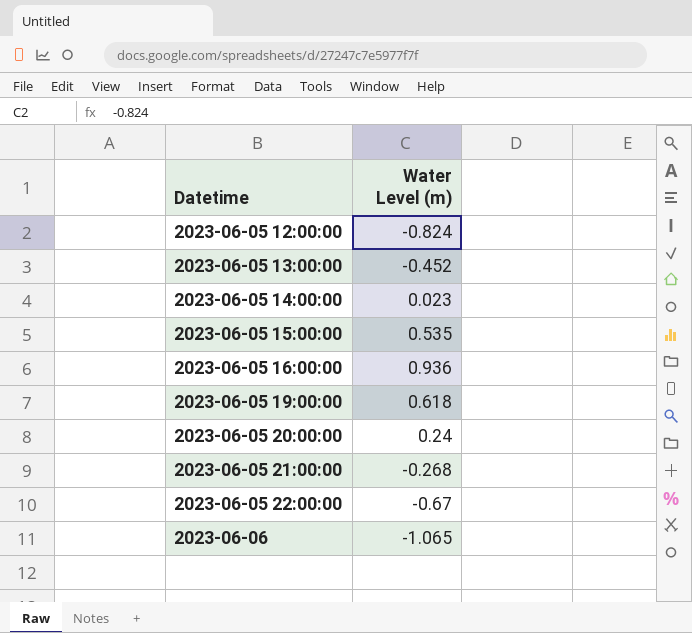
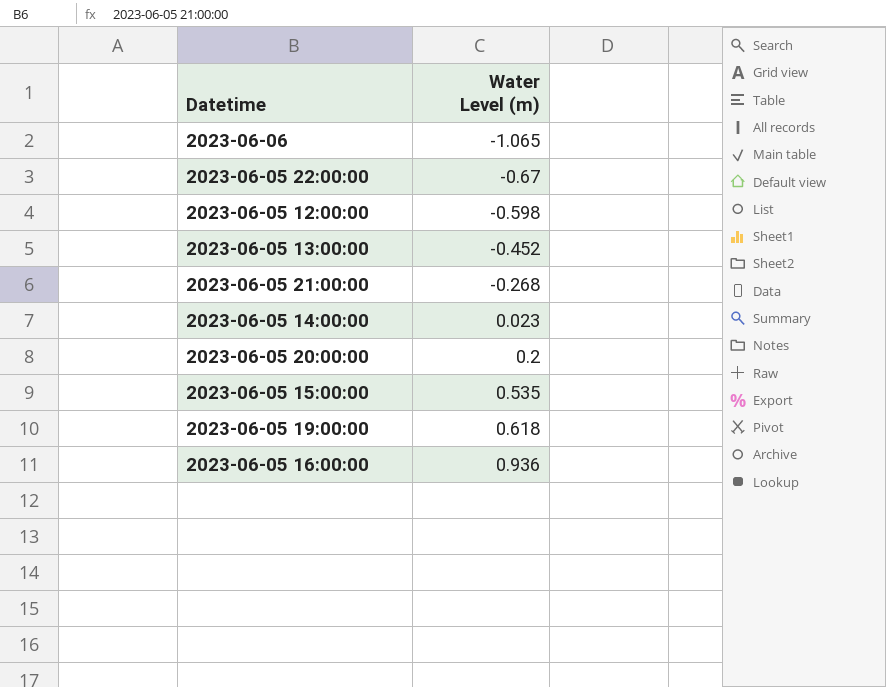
row order: Datetime ascending -> Water Level (m) ascending
2023-06-05 12:00:00 | Water Level (m): -0.824 -> -0.598
2023-06-05 20:00:00 | Water Level (m): 0.24 -> 0.2

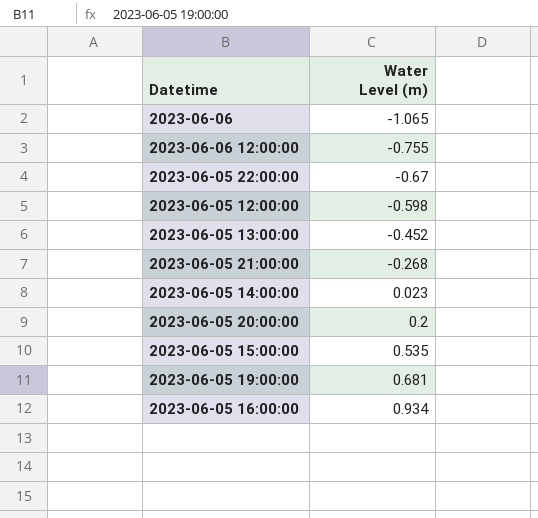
row 2023-06-06 12:00:00: none -> -0.755
2023-06-05 19:00:00 | Water Level (m): 0.618 -> 0.681
2023-06-05 16:00:00 | Water Level (m): 0.936 -> 0.934

